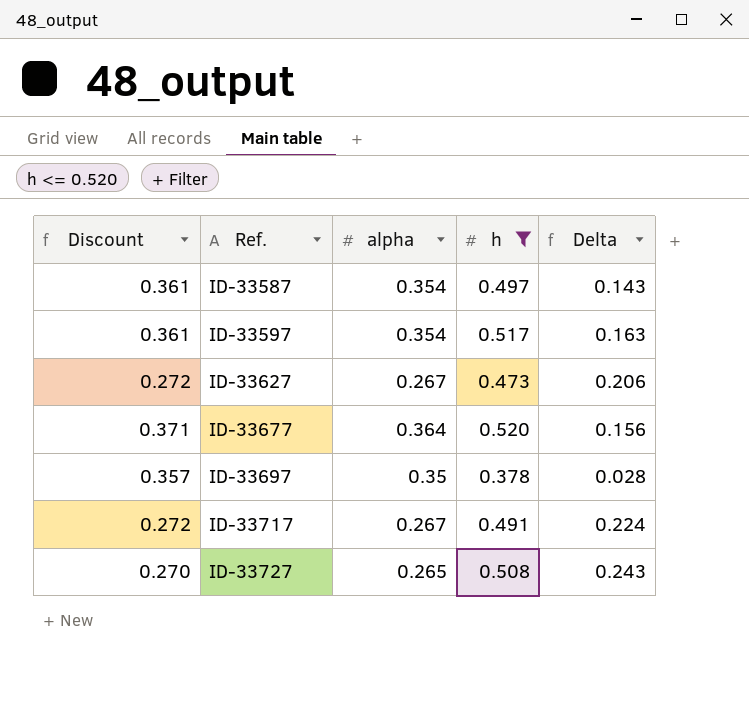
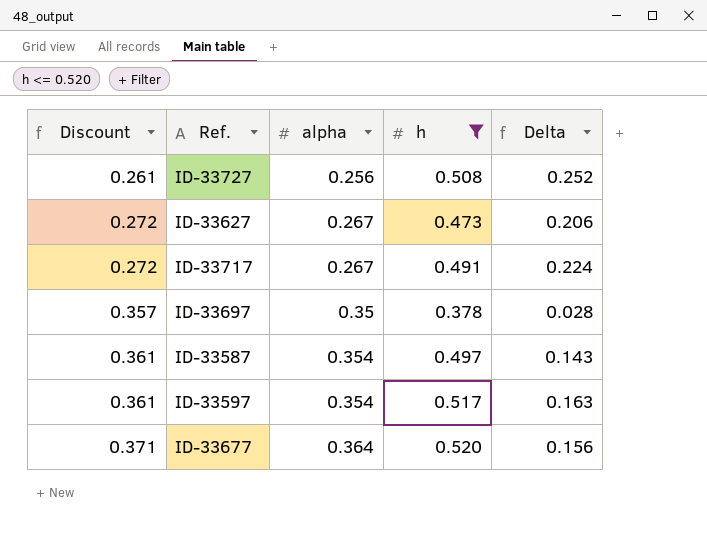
row order: Ref. ascending -> Discount ascending
ID-33727 | Discount: 0.270 -> 0.261
ID-33727 | alpha: 0.265 -> 0.256
ID-33727 | Delta: 0.243 -> 0.252

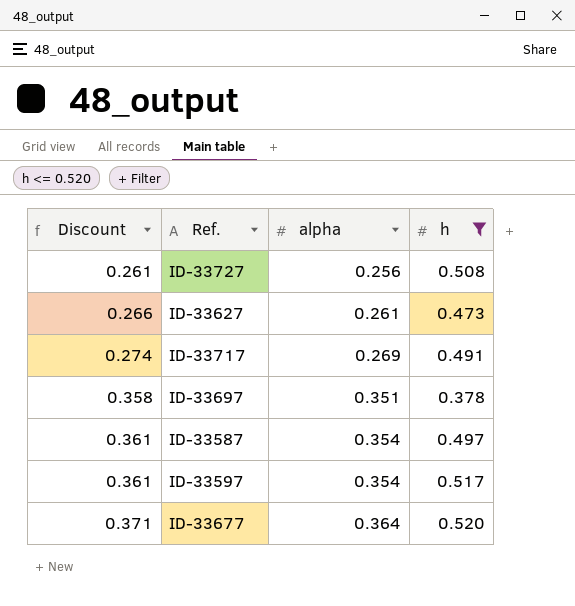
column Delta | formula: [h] - [alpha] -> none
ID-33627 | Discount: 0.272 -> 0.266
ID-33627 | alpha: 0.267 -> 0.261
ID-33717 | Discount: 0.272 -> 0.274
ID-33717 | alpha: 0.267 -> 0.269
ID-33697 | Discount: 0.357 -> 0.358
ID-33697 | alpha: 0.35 -> 0.351

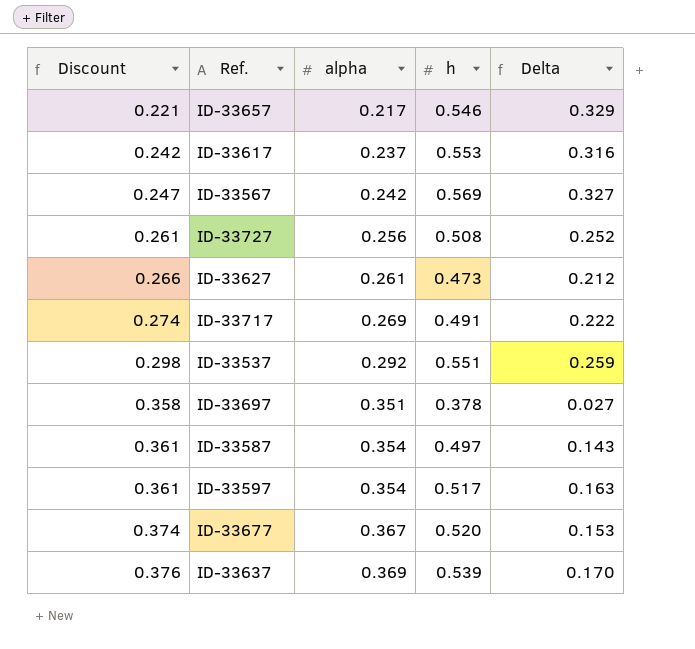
filter: h <= 0.520 -> none
column Delta | formula: none -> [h] - [alpha]
ID-33677 | Discount: 0.371 -> 0.374
ID-33677 | alpha: 0.364 -> 0.367

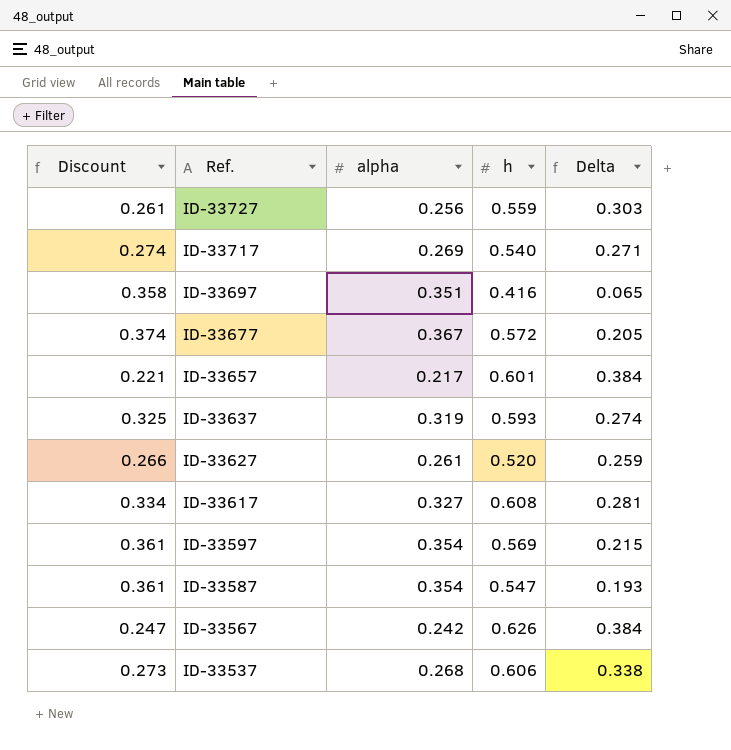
row order: Discount ascending -> Ref. descending
ID-33727 | h: 0.508 -> 0.559
ID-33727 | Delta: 0.252 -> 0.303
ID-33717 | h: 0.491 -> 0.540
ID-33717 | Delta: 0.222 -> 0.271
ID-33697 | h: 0.378 -> 0.416
ID-33697 | Delta: 0.027 -> 0.065
ID-33677 | h: 0.520 -> 0.572
ID-33677 | Delta: 0.153 -> 0.205
ID-33657 | h: 0.546 -> 0.601
ID-33657 | Delta: 0.329 -> 0.384
ID-33637 | Discount: 0.376 -> 0.325
ID-33637 | alpha: 0.369 -> 0.319
ID-33637 | h: 0.539 -> 0.593
ID-33637 | Delta: 0.170 -> 0.274
ID-33627 | h: 0.473 -> 0.520
ID-33627 | Delta: 0.212 -> 0.259
ID-33617 | Discount: 0.242 -> 0.334
ID-33617 | alpha: 0.237 -> 0.327
ID-33617 | h: 0.553 -> 0.608
ID-33617 | Delta: 0.316 -> 0.281
ID-33597 | h: 0.517 -> 0.569
ID-33597 | Delta: 0.163 -> 0.215
ID-33587 | h: 0.497 -> 0.547
ID-33587 | Delta: 0.143 -> 0.193
ID-33567 | h: 0.569 -> 0.626
ID-33567 | Delta: 0.327 -> 0.384
ID-33537 | Discount: 0.298 -> 0.273
ID-33537 | alpha: 0.292 -> 0.268
ID-33537 | h: 0.551 -> 0.606
ID-33537 | Delta: 0.259 -> 0.338

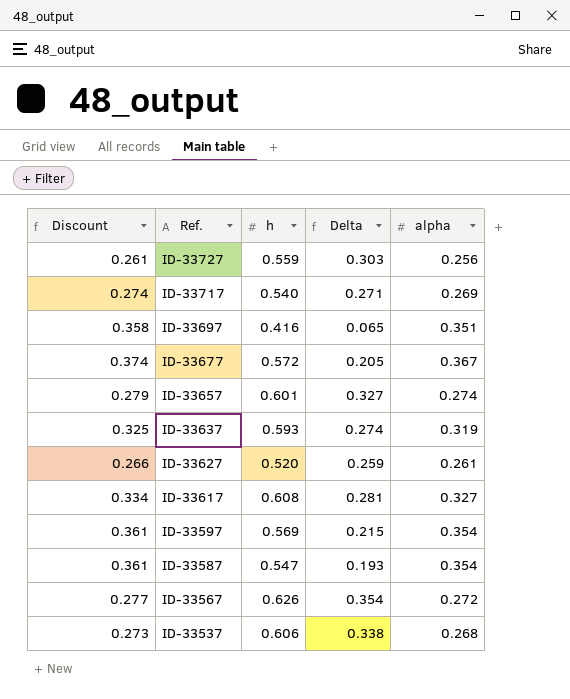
column alpha | position: 3 -> 5
ID-33657 | Discount: 0.221 -> 0.279
ID-33657 | Delta: 0.384 -> 0.327
ID-33657 | alpha: 0.217 -> 0.274
ID-33567 | Discount: 0.247 -> 0.277
ID-33567 | Delta: 0.384 -> 0.354
ID-33567 | alpha: 0.242 -> 0.272

